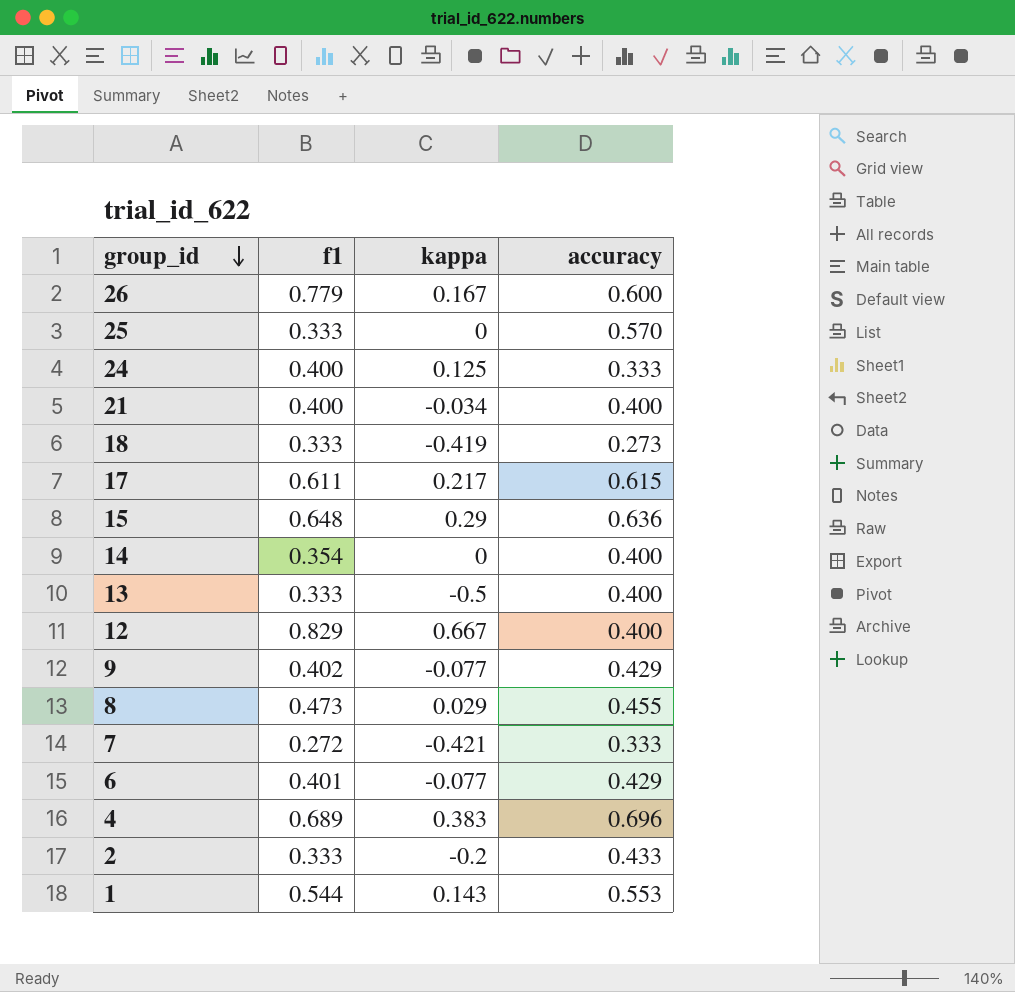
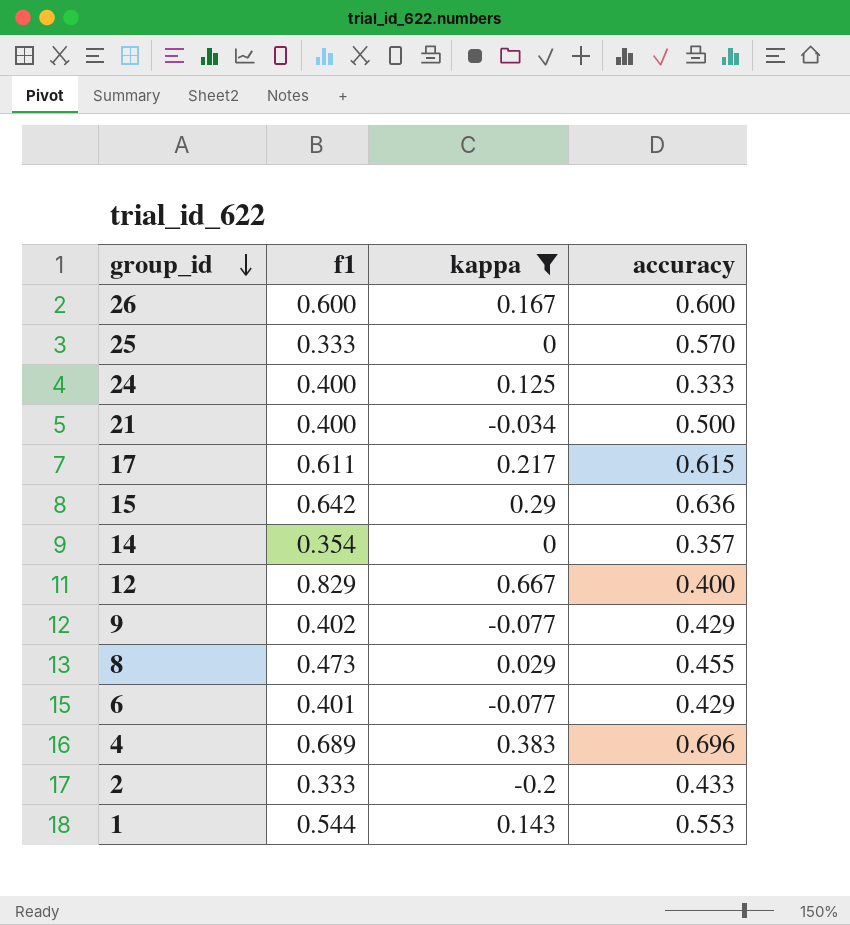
filter: none -> kappa >= -0.2
26 | f1: 0.779 -> 0.600
21 | accuracy: 0.400 -> 0.500
15 | f1: 0.648 -> 0.642
14 | accuracy: 0.400 -> 0.357

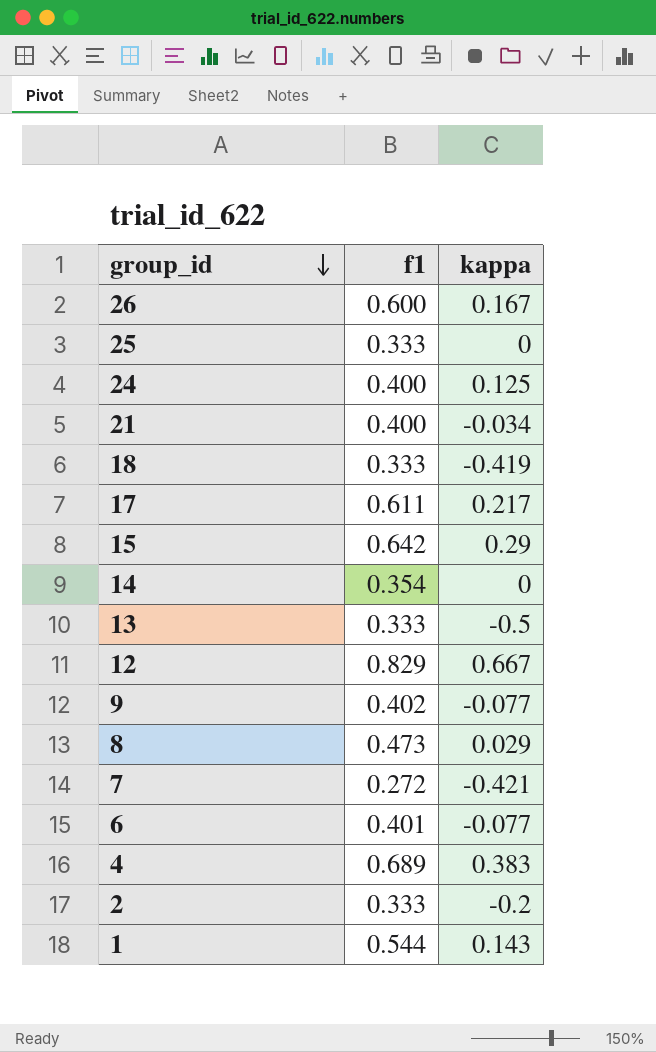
filter: kappa >= -0.2 -> none
column accuracy | position: 4 -> none

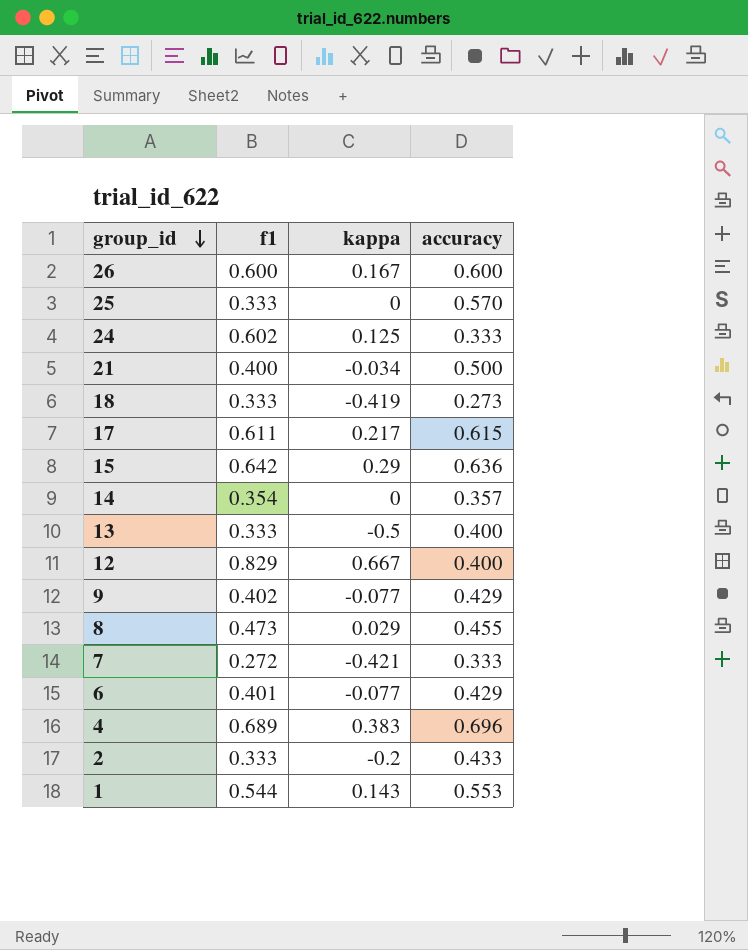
column accuracy | position: none -> 4
24 | f1: 0.400 -> 0.602

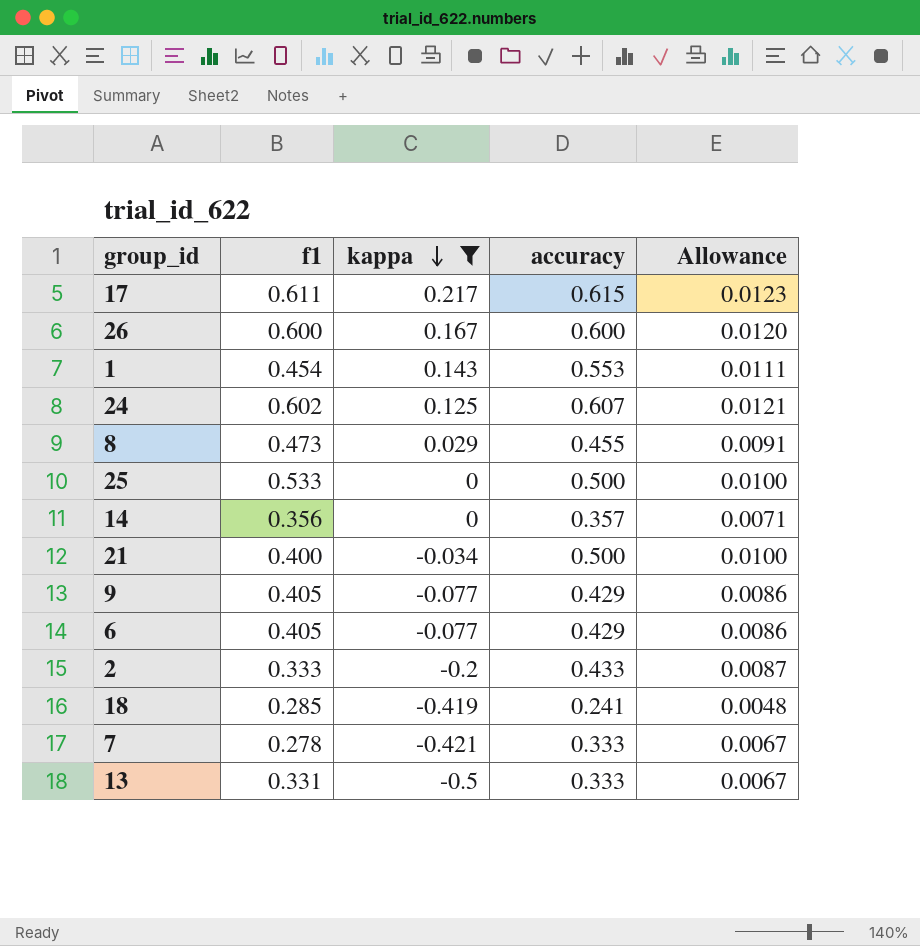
filter: none -> kappa <= 0.217
row order: group_id descending -> kappa descending
column Allowance | formula: none -> [accuracy] * 0.02
1 | f1: 0.544 -> 0.454
24 | accuracy: 0.333 -> 0.607
25 | f1: 0.333 -> 0.533
25 | accuracy: 0.570 -> 0.500
14 | f1: 0.354 -> 0.356
9 | f1: 0.402 -> 0.405
6 | f1: 0.401 -> 0.405
18 | f1: 0.333 -> 0.285
18 | accuracy: 0.273 -> 0.241
7 | f1: 0.272 -> 0.278
13 | f1: 0.333 -> 0.331
13 | accuracy: 0.400 -> 0.333

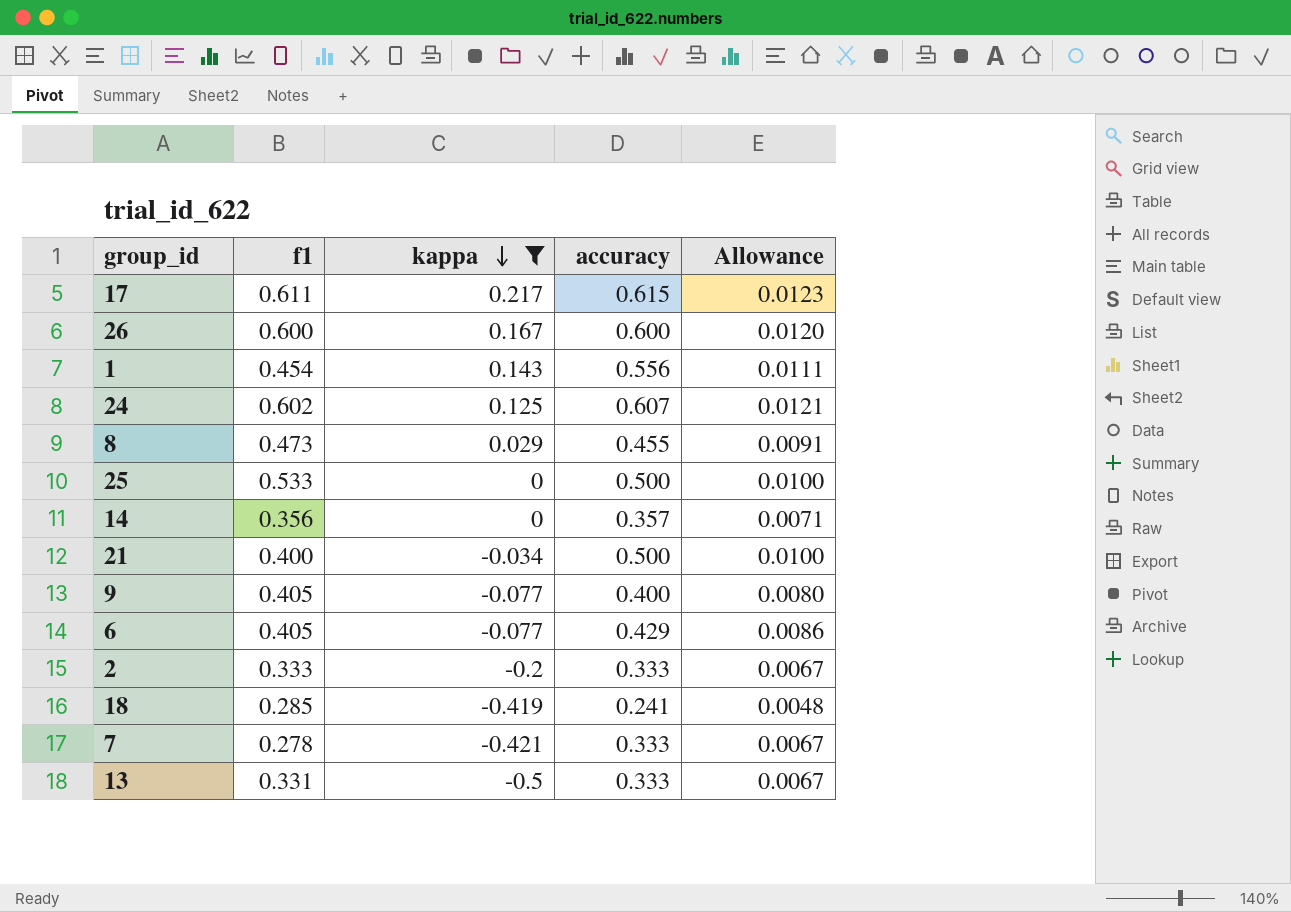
1 | accuracy: 0.553 -> 0.556
9 | accuracy: 0.429 -> 0.400
9 | Allowance: 0.0086 -> 0.0080
2 | accuracy: 0.433 -> 0.333
2 | Allowance: 0.0087 -> 0.0067

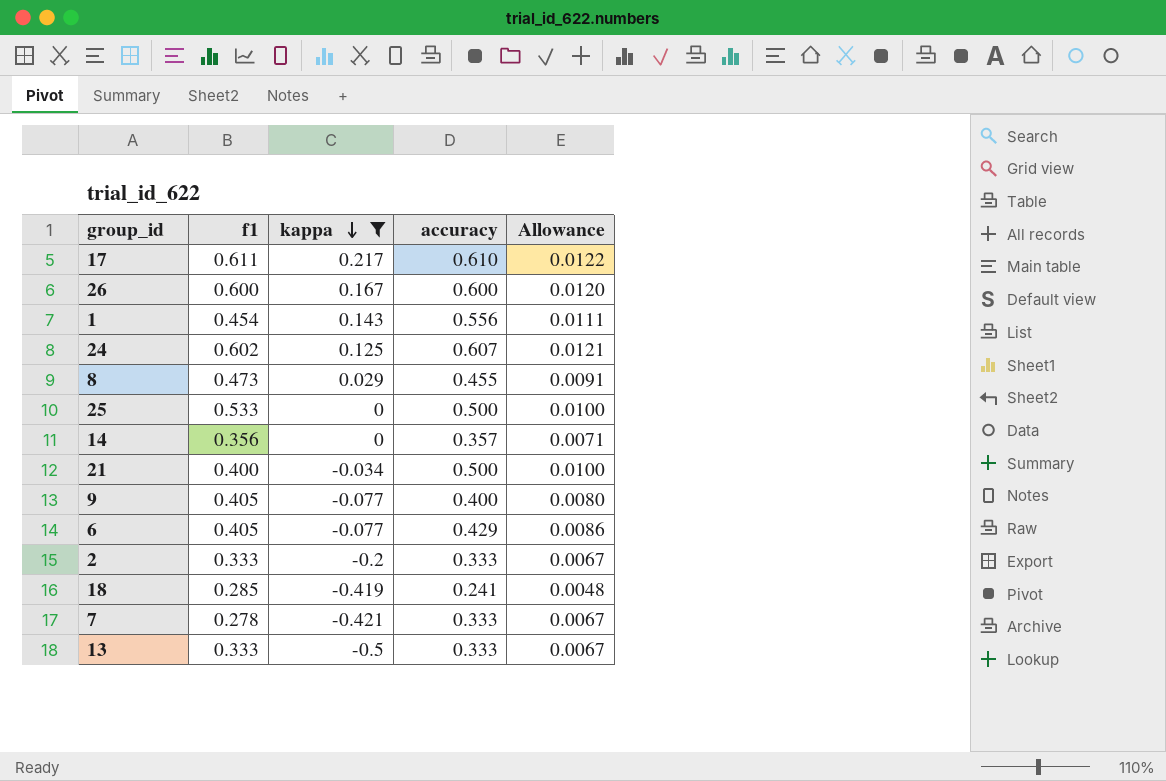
17 | accuracy: 0.615 -> 0.610
17 | Allowance: 0.0123 -> 0.0122
13 | f1: 0.331 -> 0.333

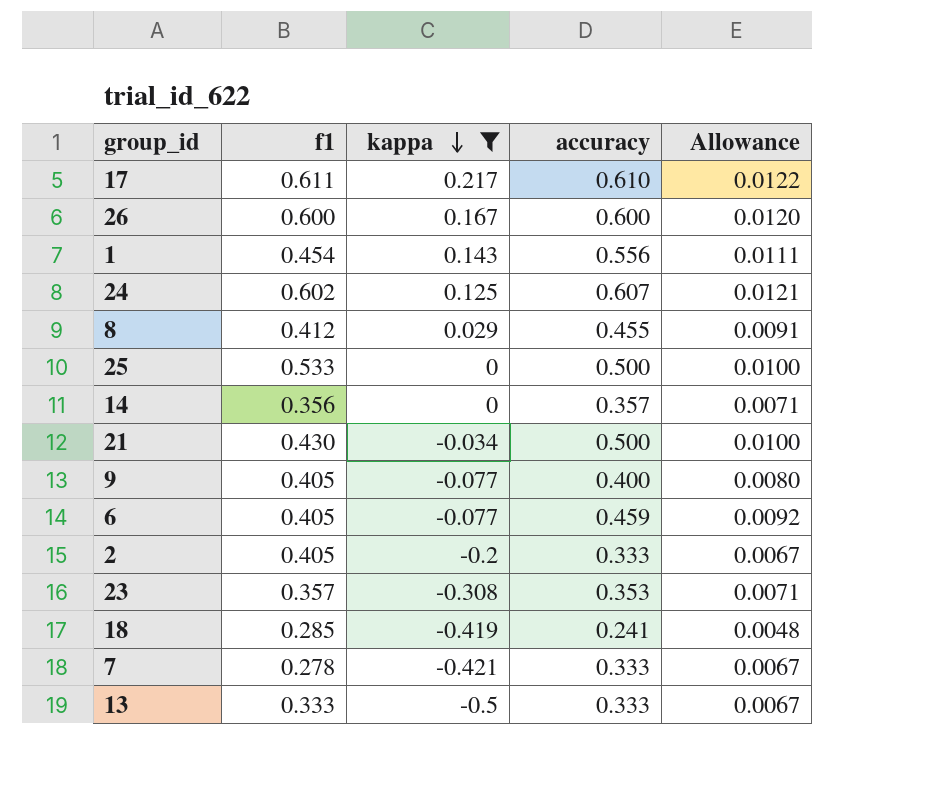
8 | f1: 0.473 -> 0.412
21 | f1: 0.400 -> 0.430
6 | accuracy: 0.429 -> 0.459
6 | Allowance: 0.0086 -> 0.0092
2 | f1: 0.333 -> 0.405
row 23: none -> 0.357 | -0.308 | 0.353 | 0.0071

